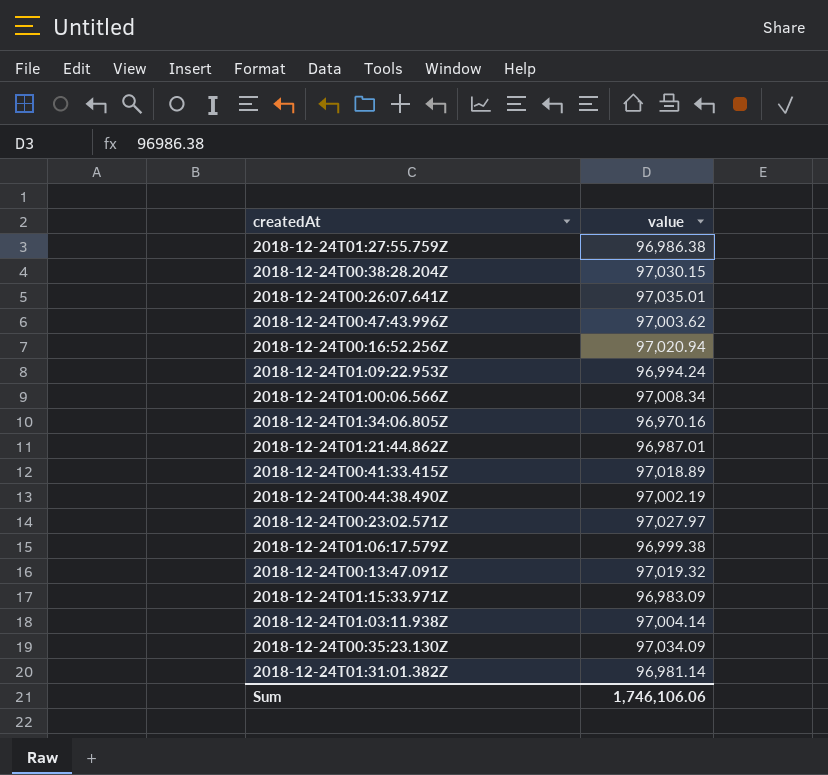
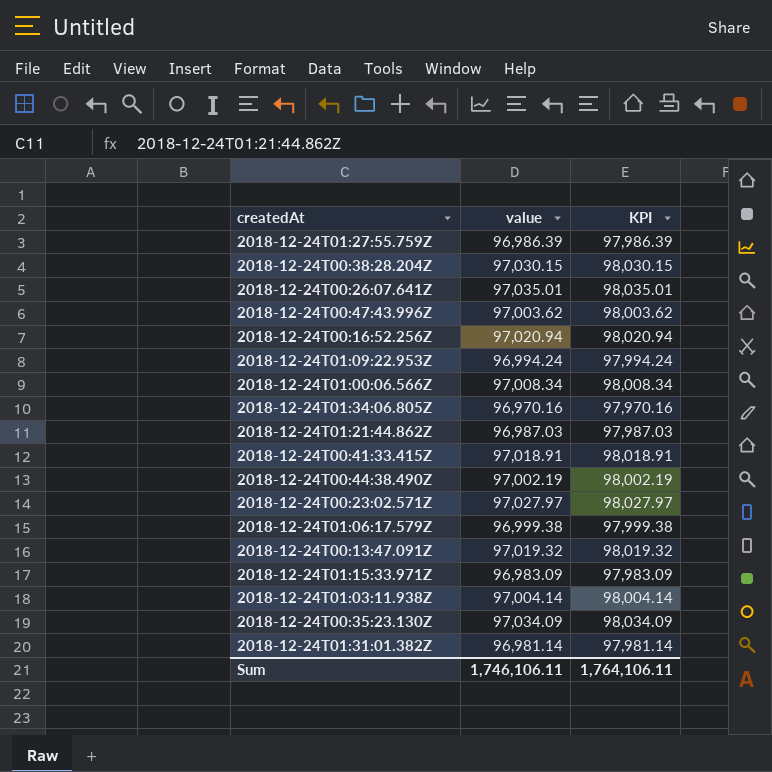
column KPI | formula: none -> [value] + 1000
2018-12-24T01:27:55.759Z | value: 96,986.38 -> 96,986.39
2018-12-24T01:21:44.862Z | value: 96,987.01 -> 96,987.03
2018-12-24T00:41:33.415Z | value: 97,018.89 -> 97,018.91
Sum | value: 1,746,106.06 -> 1,746,106.11

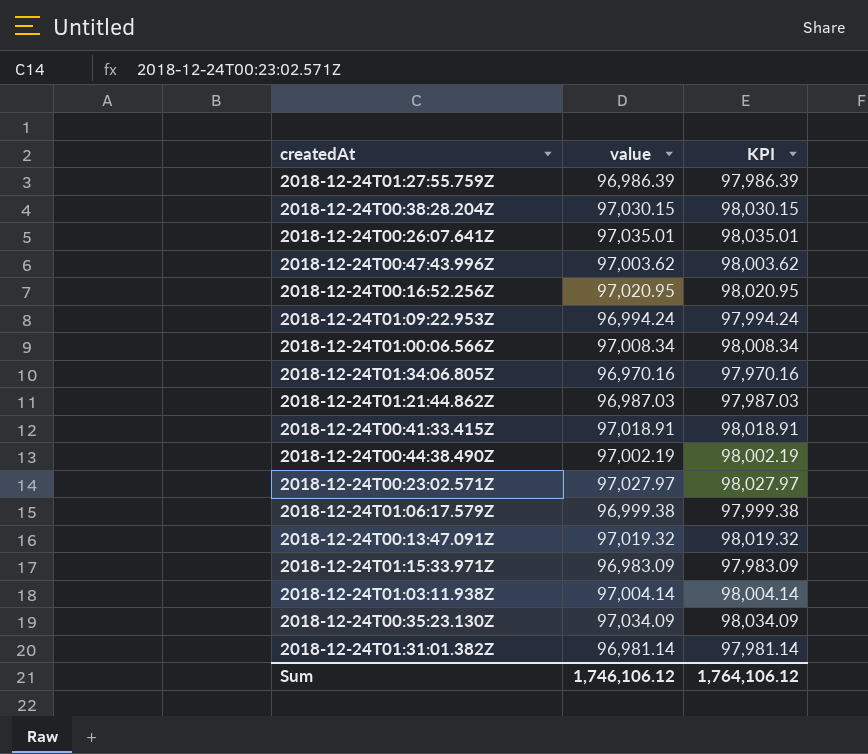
2018-12-24T00:16:52.256Z | value: 97,020.94 -> 97,020.95
2018-12-24T00:16:52.256Z | KPI: 98,020.94 -> 98,020.95
Sum | value: 1,746,106.11 -> 1,746,106.12
Sum | KPI: 1,764,106.11 -> 1,764,106.12

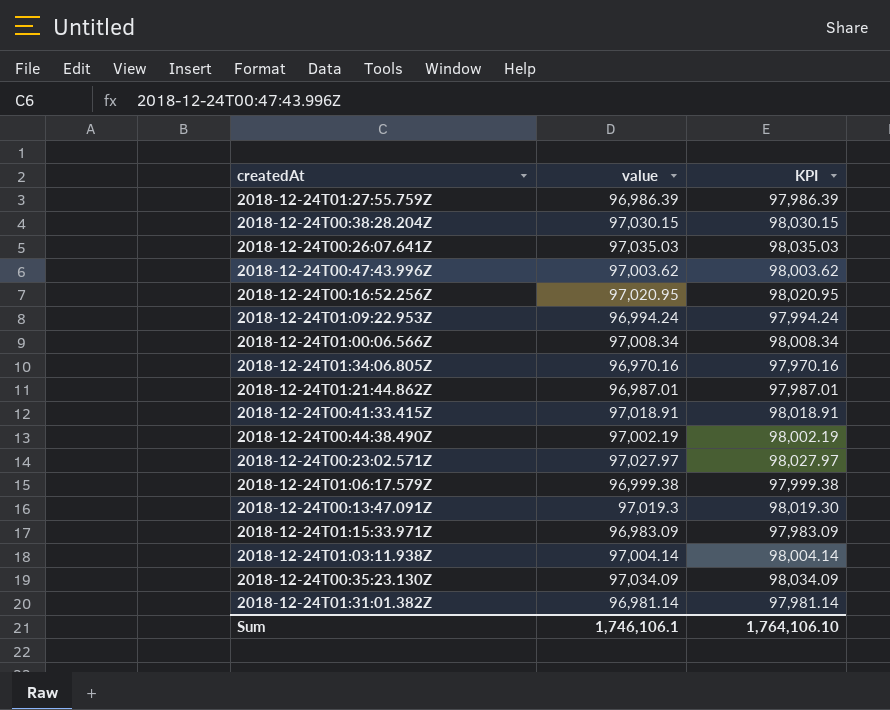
2018-12-24T00:26:07.641Z | value: 97,035.01 -> 97,035.03
2018-12-24T00:26:07.641Z | KPI: 98,035.01 -> 98,035.03
2018-12-24T01:21:44.862Z | value: 96,987.03 -> 96,987.01
2018-12-24T01:21:44.862Z | KPI: 97,987.03 -> 97,987.01
2018-12-24T00:13:47.091Z | value: 97,019.32 -> 97,019.3
2018-12-24T00:13:47.091Z | KPI: 98,019.32 -> 98,019.30
Sum | value: 1,746,106.12 -> 1,746,106.1
Sum | KPI: 1,764,106.12 -> 1,764,106.10

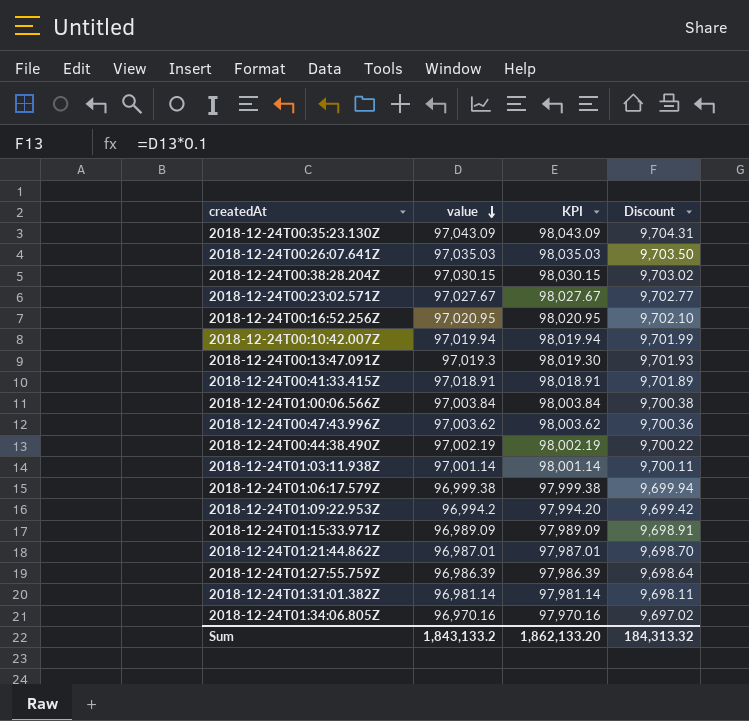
row order: none -> value descending
column Discount | formula: none -> [value] * 0.1
2018-12-24T00:35:23.130Z | value: 97,034.09 -> 97,043.09
2018-12-24T00:35:23.130Z | KPI: 98,034.09 -> 98,043.09
2018-12-24T00:23:02.571Z | value: 97,027.97 -> 97,027.67
2018-12-24T00:23:02.571Z | KPI: 98,027.97 -> 98,027.67
row 2018-12-24T00:10:42.007Z: none -> 97,019.94 | 98,019.94 | 9,701.99
2018-12-24T01:00:06.566Z | value: 97,008.34 -> 97,003.84
2018-12-24T01:00:06.566Z | KPI: 98,008.34 -> 98,003.84
2018-12-24T01:03:11.938Z | value: 97,004.14 -> 97,001.14
2018-12-24T01:03:11.938Z | KPI: 98,004.14 -> 98,001.14
2018-12-24T01:09:22.953Z | value: 96,994.24 -> 96,994.2
2018-12-24T01:09:22.953Z | KPI: 97,994.24 -> 97,994.20
2018-12-24T01:15:33.971Z | value: 96,983.09 -> 96,989.09
2018-12-24T01:15:33.971Z | KPI: 97,983.09 -> 97,989.09
Sum | value: 1,746,106.1 -> 1,843,133.2
Sum | KPI: 1,764,106.10 -> 1,862,133.20

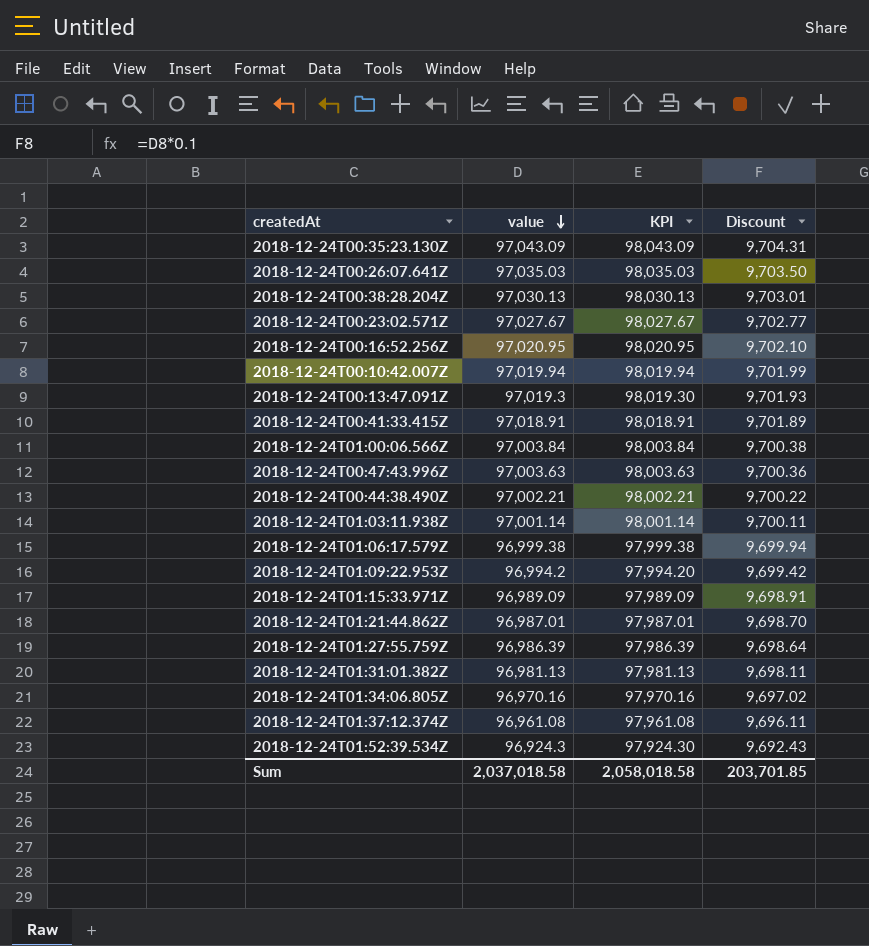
2018-12-24T00:38:28.204Z | value: 97,030.15 -> 97,030.13
2018-12-24T00:38:28.204Z | KPI: 98,030.15 -> 98,030.13
2018-12-24T00:38:28.204Z | Discount: 9,703.02 -> 9,703.01
2018-12-24T00:47:43.996Z | value: 97,003.62 -> 97,003.63
2018-12-24T00:47:43.996Z | KPI: 98,003.62 -> 98,003.63
2018-12-24T00:44:38.490Z | value: 97,002.19 -> 97,002.21
2018-12-24T00:44:38.490Z | KPI: 98,002.19 -> 98,002.21
2018-12-24T01:31:01.382Z | value: 96,981.14 -> 96,981.13
2018-12-24T01:31:01.382Z | KPI: 97,981.14 -> 97,981.13
row 2018-12-24T01:37:12.374Z: none -> 96,961.08 | 97,961.08 | 9,696.11
row 2018-12-24T01:52:39.534Z: none -> 96,924.3 | 97,924.30 | 9,692.43
Sum | value: 1,843,133.2 -> 2,037,018.58
Sum | KPI: 1,862,133.20 -> 2,058,018.58
Sum | Discount: 184,313.32 -> 203,701.85

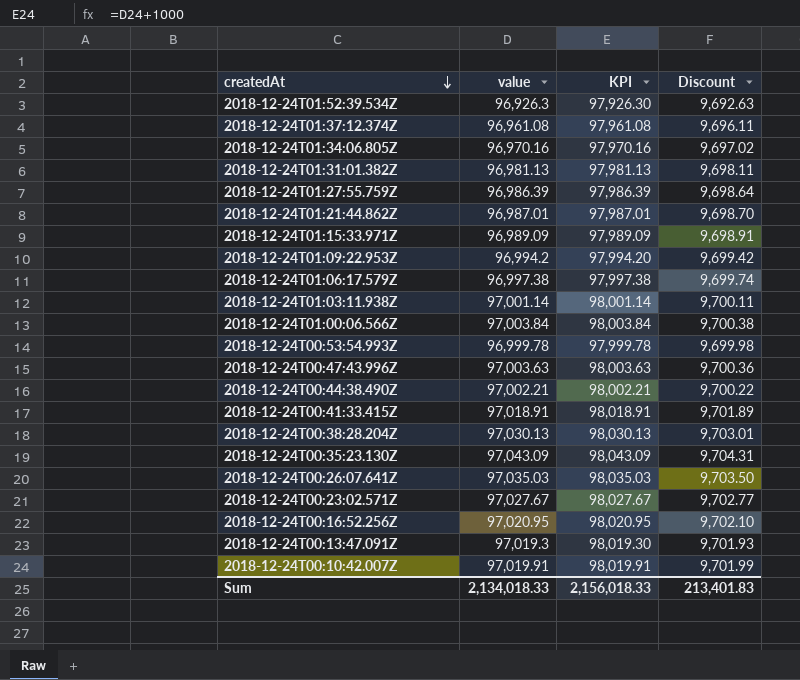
row order: value descending -> createdAt descending
2018-12-24T01:52:39.534Z | value: 96,924.3 -> 96,926.3
2018-12-24T01:52:39.534Z | KPI: 97,924.30 -> 97,926.30
2018-12-24T01:52:39.534Z | Discount: 9,692.43 -> 9,692.63
2018-12-24T01:06:17.579Z | value: 96,999.38 -> 96,997.38
2018-12-24T01:06:17.579Z | KPI: 97,999.38 -> 97,997.38
2018-12-24T01:06:17.579Z | Discount: 9,699.94 -> 9,699.74
row 2018-12-24T00:53:54.993Z: none -> 96,999.78 | 97,999.78 | 9,699.98
2018-12-24T00:10:42.007Z | value: 97,019.94 -> 97,019.91
2018-12-24T00:10:42.007Z | KPI: 98,019.94 -> 98,019.91
Sum | value: 2,037,018.58 -> 2,134,018.33
Sum | KPI: 2,058,018.58 -> 2,156,018.33
Sum | Discount: 203,701.85 -> 213,401.83

